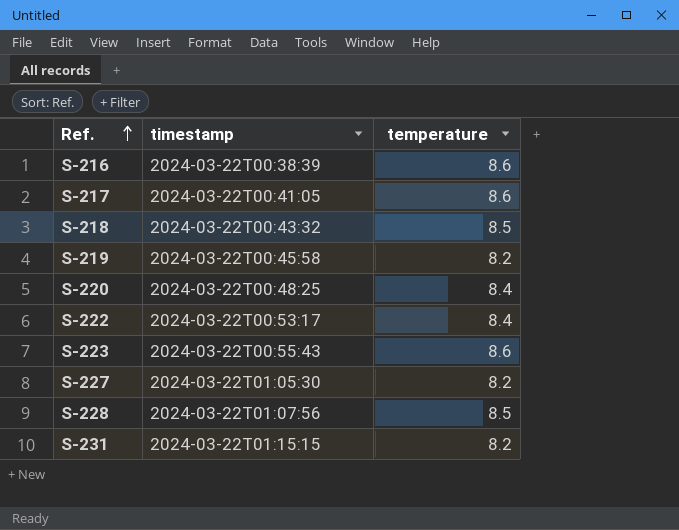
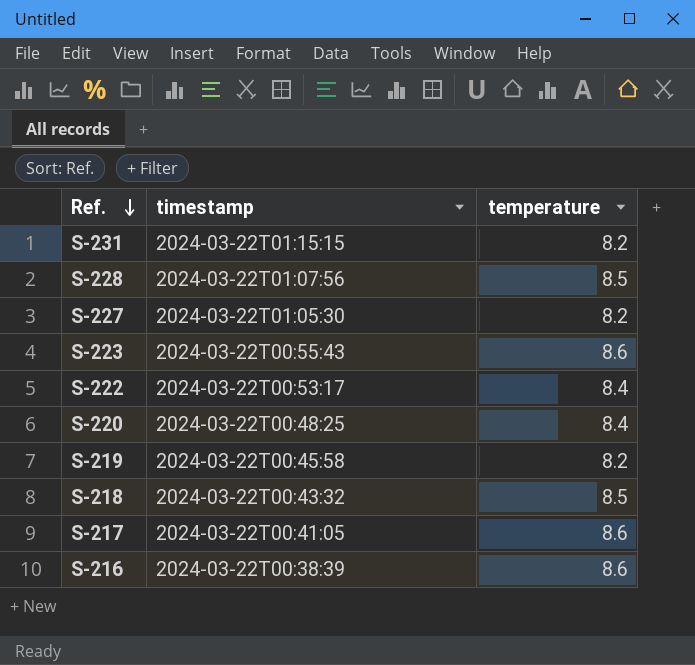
row order: Ref. ascending -> Ref. descending

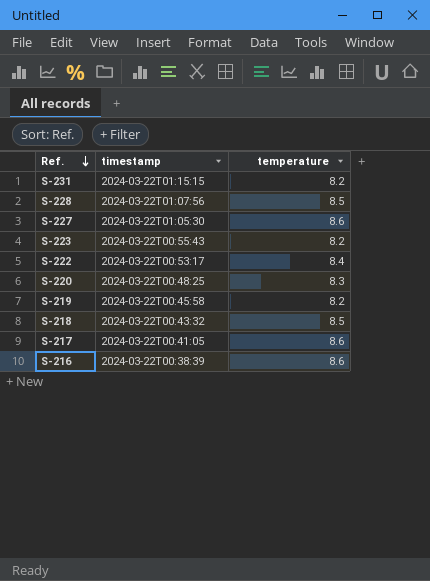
S-227 | temperature: 8.2 -> 8.6
S-223 | temperature: 8.6 -> 8.2
S-220 | temperature: 8.4 -> 8.3

